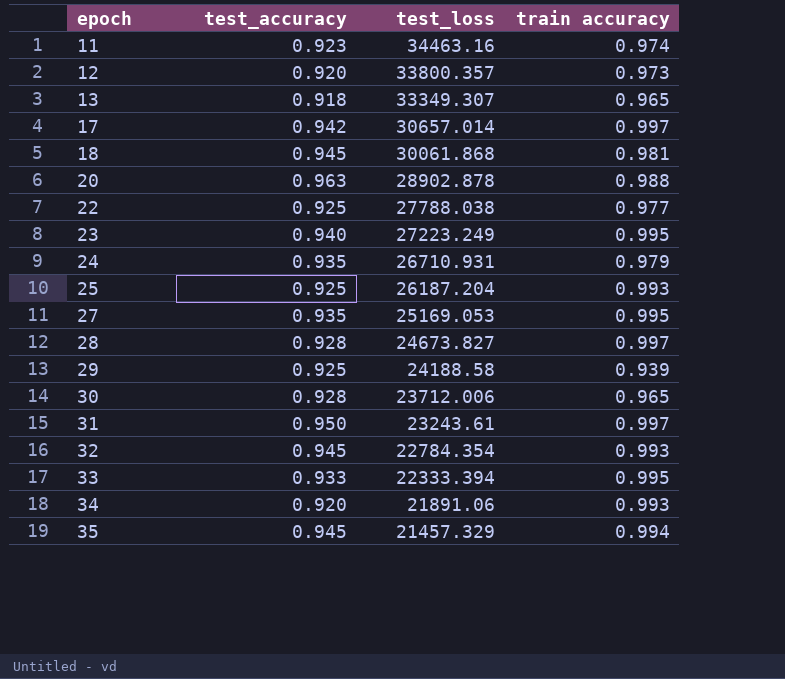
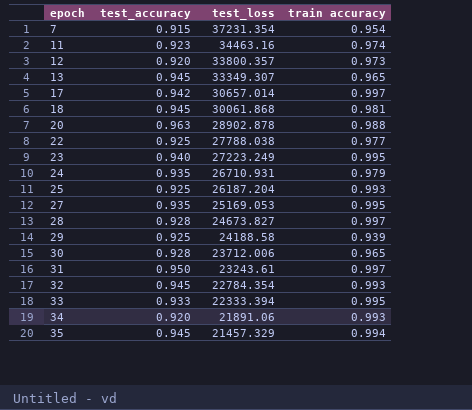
row 7: none -> 0.915 | 37231.354 | 0.954
13 | test_accuracy: 0.918 -> 0.945

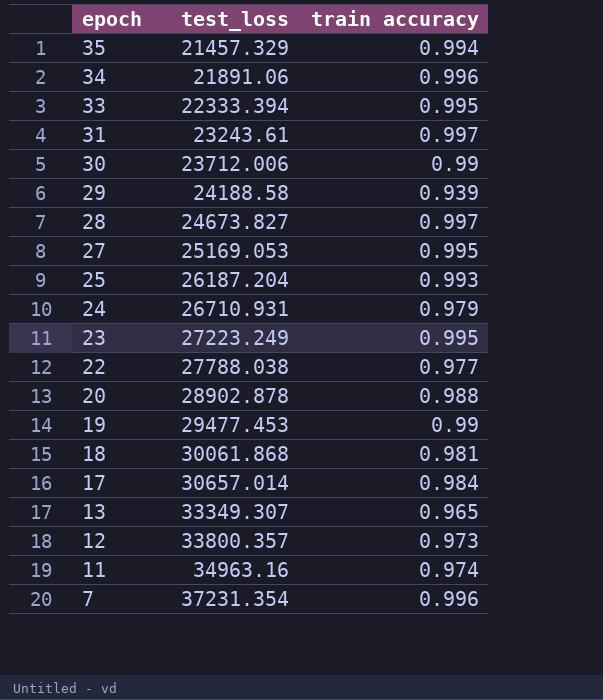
row order: epoch ascending -> epoch descending
column test_accuracy | position: 2 -> none
row 32: 0.945 | 22784.354 | 0.993 -> none
34 | train accuracy: 0.993 -> 0.996
30 | train accuracy: 0.965 -> 0.99
row 19: none -> 29477.453 | 0.99
17 | train accuracy: 0.997 -> 0.984
11 | test_loss: 34463.16 -> 34963.16
7 | train accuracy: 0.954 -> 0.996

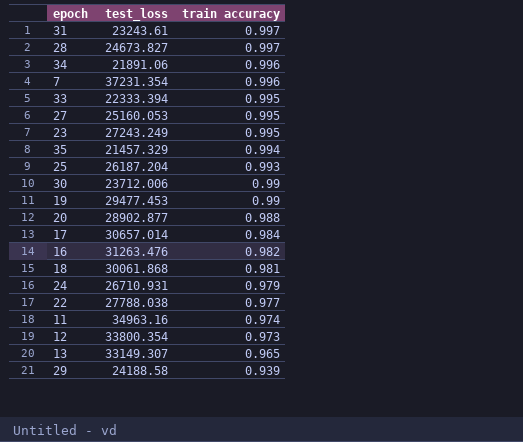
row order: epoch descending -> train accuracy descending
27 | test_loss: 25169.053 -> 25160.053
23 | test_loss: 27223.249 -> 27243.249
20 | test_loss: 28902.878 -> 28902.877
row 16: none -> 31263.476 | 0.982
12 | test_loss: 33800.357 -> 33800.354
13 | test_loss: 33349.307 -> 33149.307

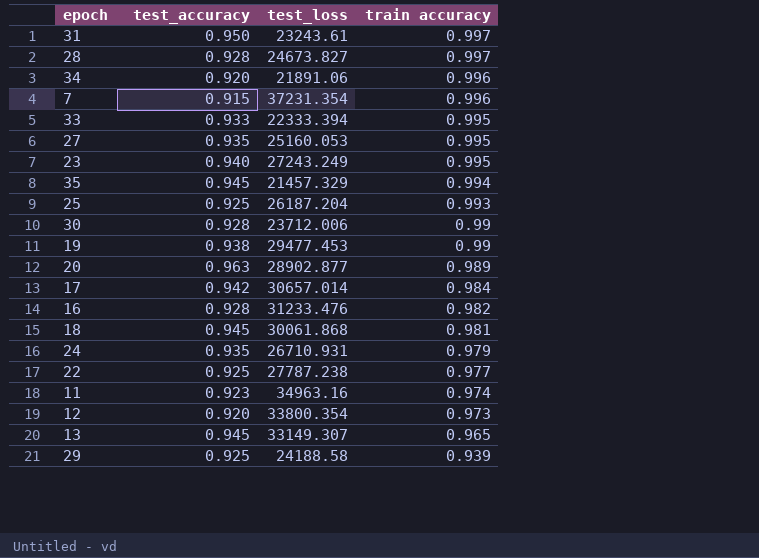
column test_accuracy | position: none -> 2
20 | train accuracy: 0.988 -> 0.989
16 | test_loss: 31263.476 -> 31233.476
22 | test_loss: 27788.038 -> 27787.238

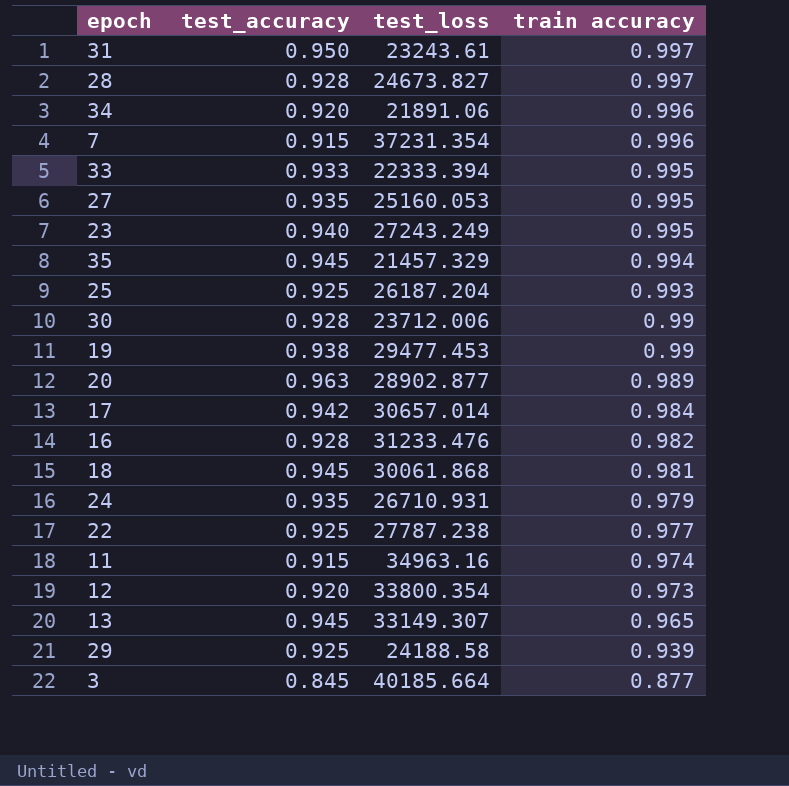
11 | test_accuracy: 0.923 -> 0.915
row 3: none -> 0.845 | 40185.664 | 0.877

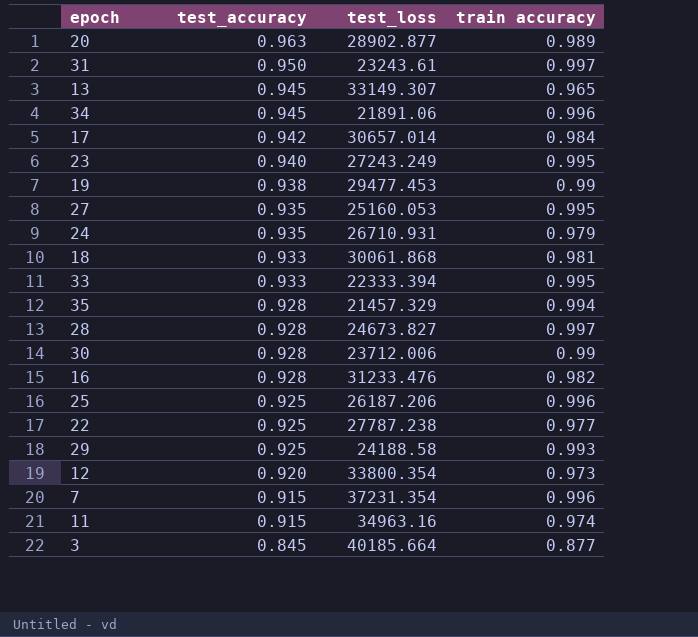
row order: train accuracy descending -> test_accuracy descending
34 | test_accuracy: 0.920 -> 0.945
18 | test_accuracy: 0.945 -> 0.933
35 | test_accuracy: 0.945 -> 0.928
25 | test_loss: 26187.204 -> 26187.206
25 | train accuracy: 0.993 -> 0.996
29 | train accuracy: 0.939 -> 0.993

